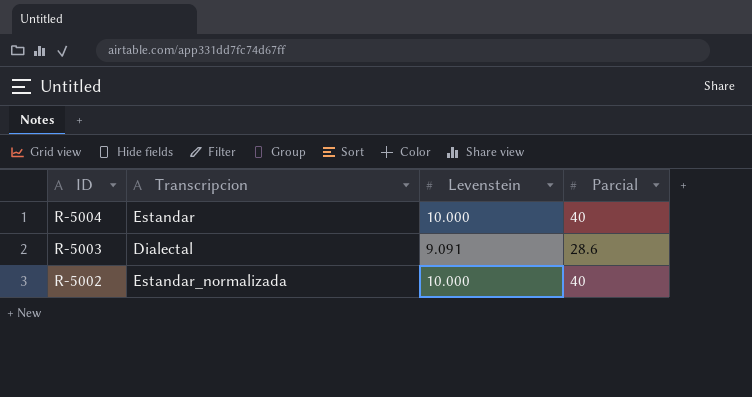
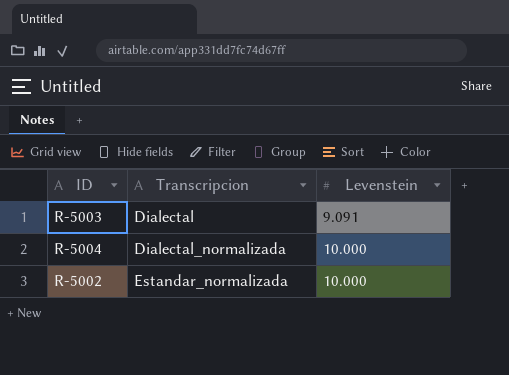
row order: ID descending -> Transcripcion ascending
column Parcial | position: 4 -> none
R-5004 | Transcripcion: Estandar -> Dialectal_normalizada

